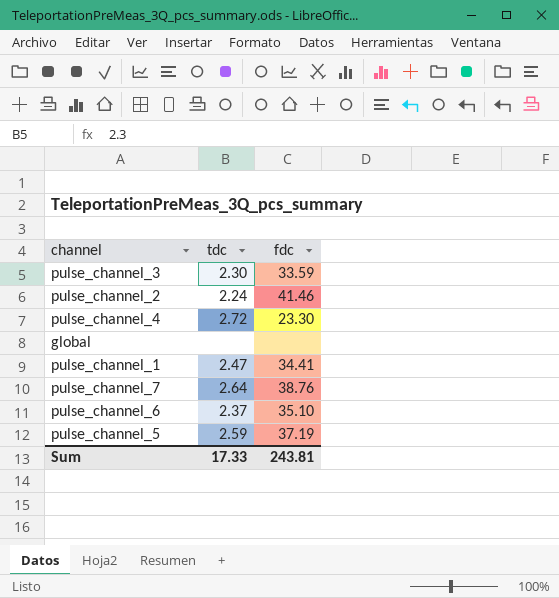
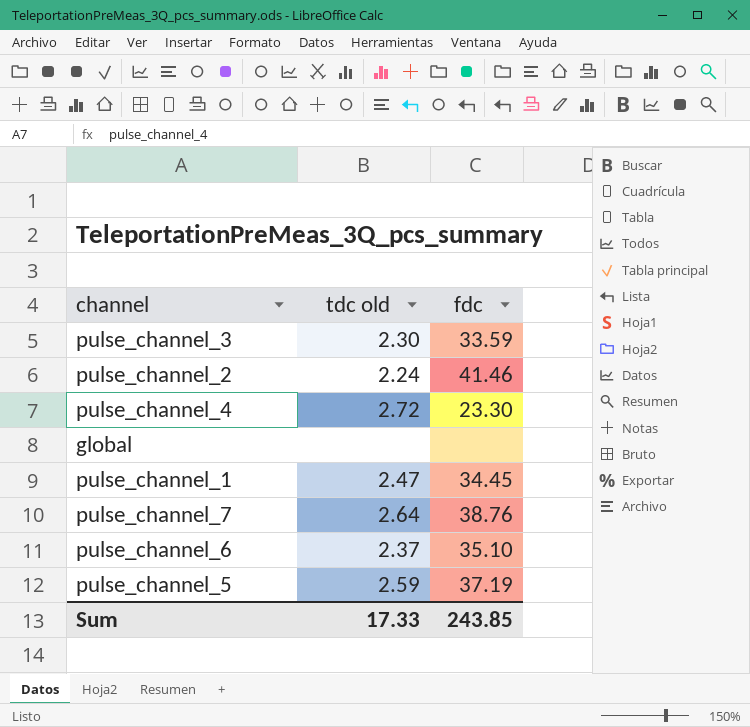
column name: tdc -> tdc old
pulse_channel_1 | fdc: 34.41 -> 34.45
Sum | fdc: 243.81 -> 243.85

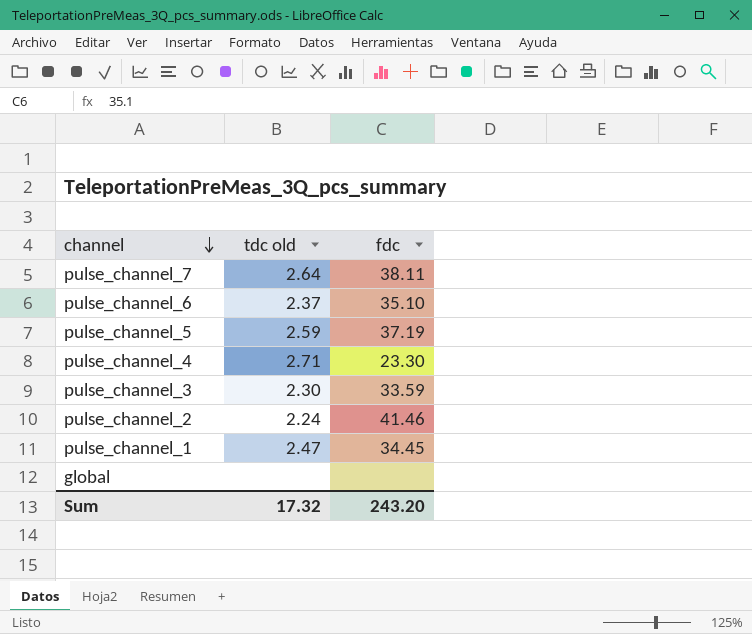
row order: none -> channel descending
pulse_channel_7 | fdc: 38.76 -> 38.11
pulse_channel_4 | tdc old: 2.72 -> 2.71
Sum | tdc old: 17.33 -> 17.32
Sum | fdc: 243.85 -> 243.20

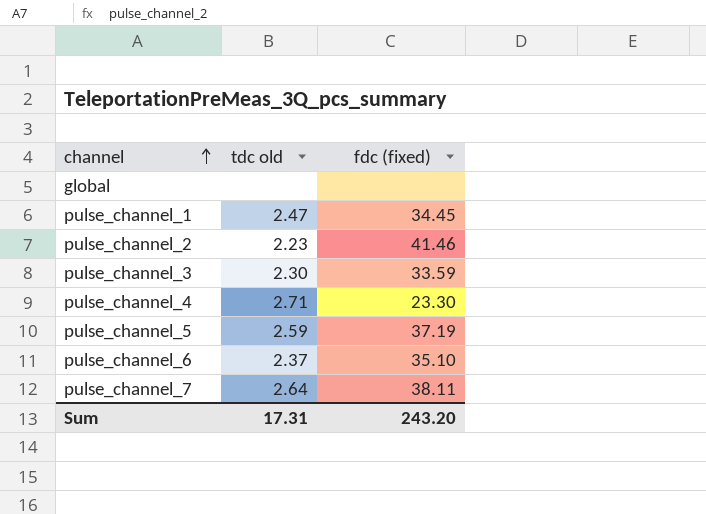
row order: channel descending -> channel ascending
column name: fdc -> fdc (fixed)
pulse_channel_2 | tdc old: 2.24 -> 2.23
Sum | tdc old: 17.32 -> 17.31

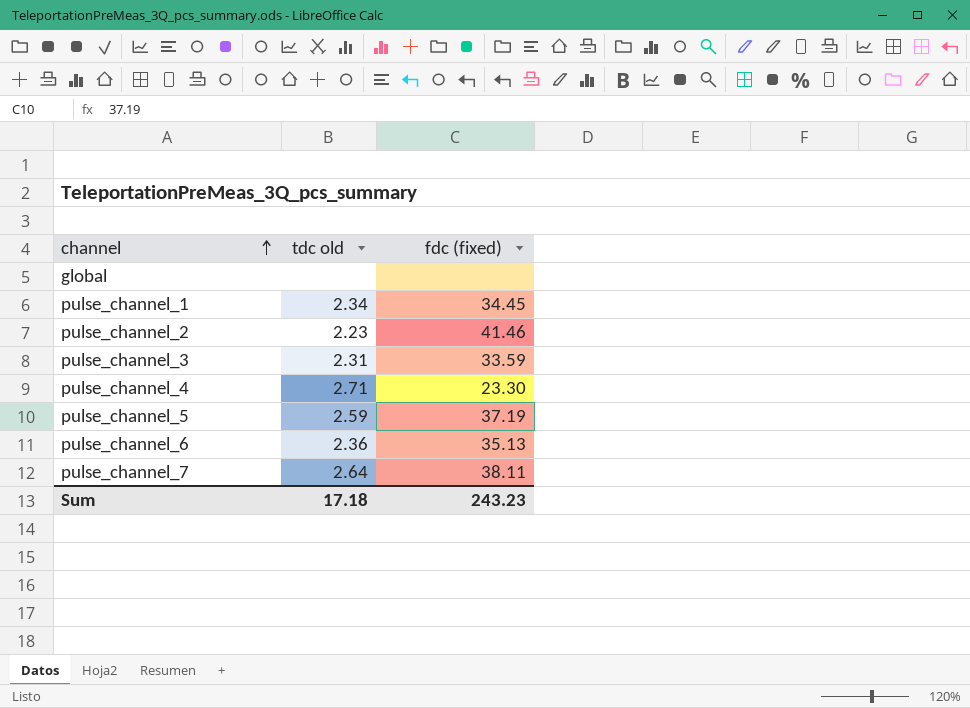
pulse_channel_1 | tdc old: 2.47 -> 2.34
pulse_channel_3 | tdc old: 2.30 -> 2.31
pulse_channel_6 | tdc old: 2.37 -> 2.36
pulse_channel_6 | fdc (fixed): 35.10 -> 35.13
Sum | tdc old: 17.31 -> 17.18
Sum | fdc (fixed): 243.20 -> 243.23

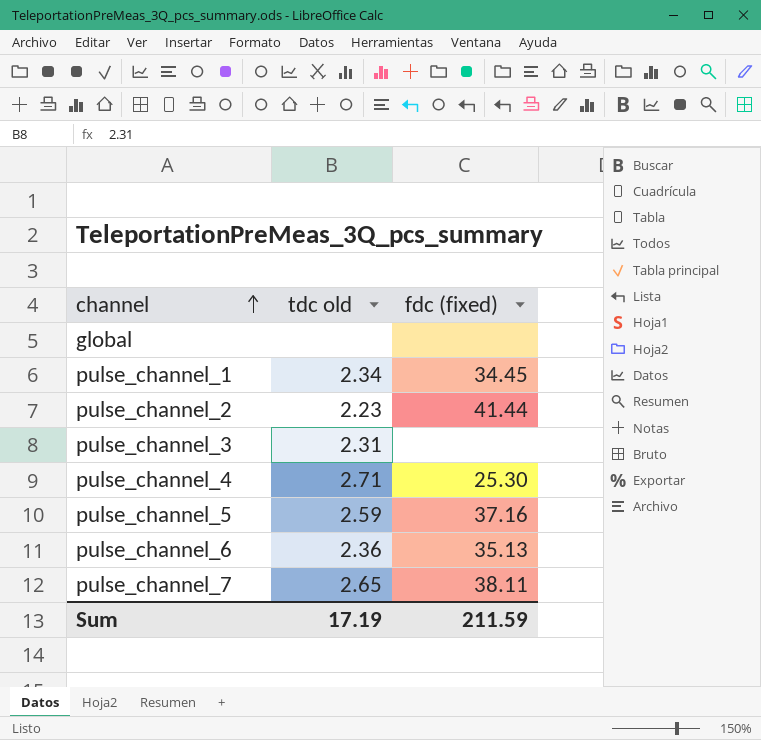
pulse_channel_2 | fdc (fixed): 41.46 -> 41.44
pulse_channel_3 | fdc (fixed): 33.59 -> none
pulse_channel_4 | fdc (fixed): 23.30 -> 25.30
pulse_channel_5 | fdc (fixed): 37.19 -> 37.16
pulse_channel_7 | tdc old: 2.64 -> 2.65
Sum | tdc old: 17.18 -> 17.19
Sum | fdc (fixed): 243.23 -> 211.59

